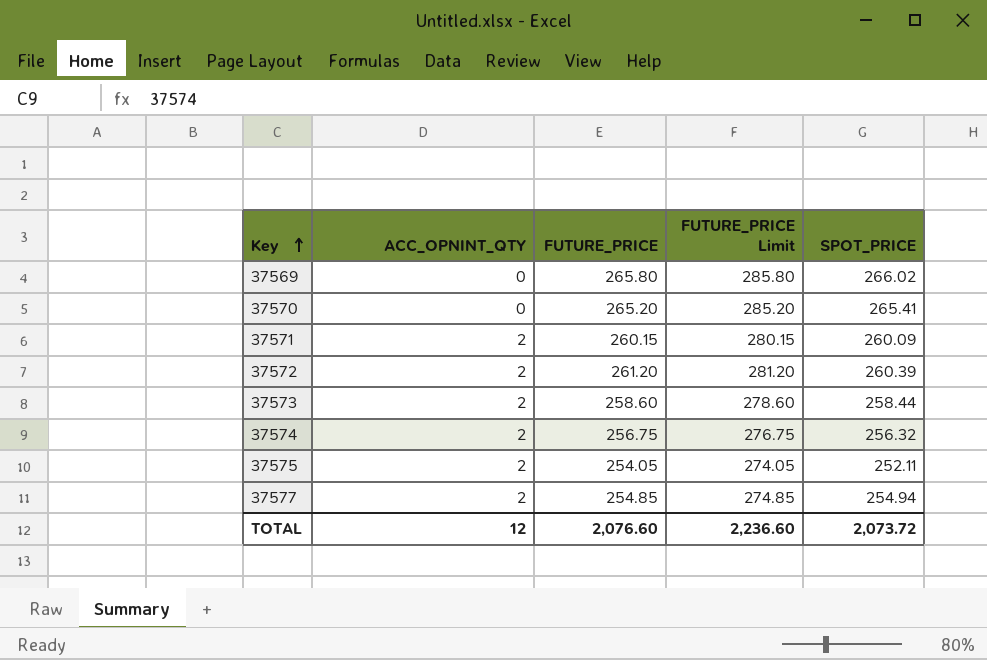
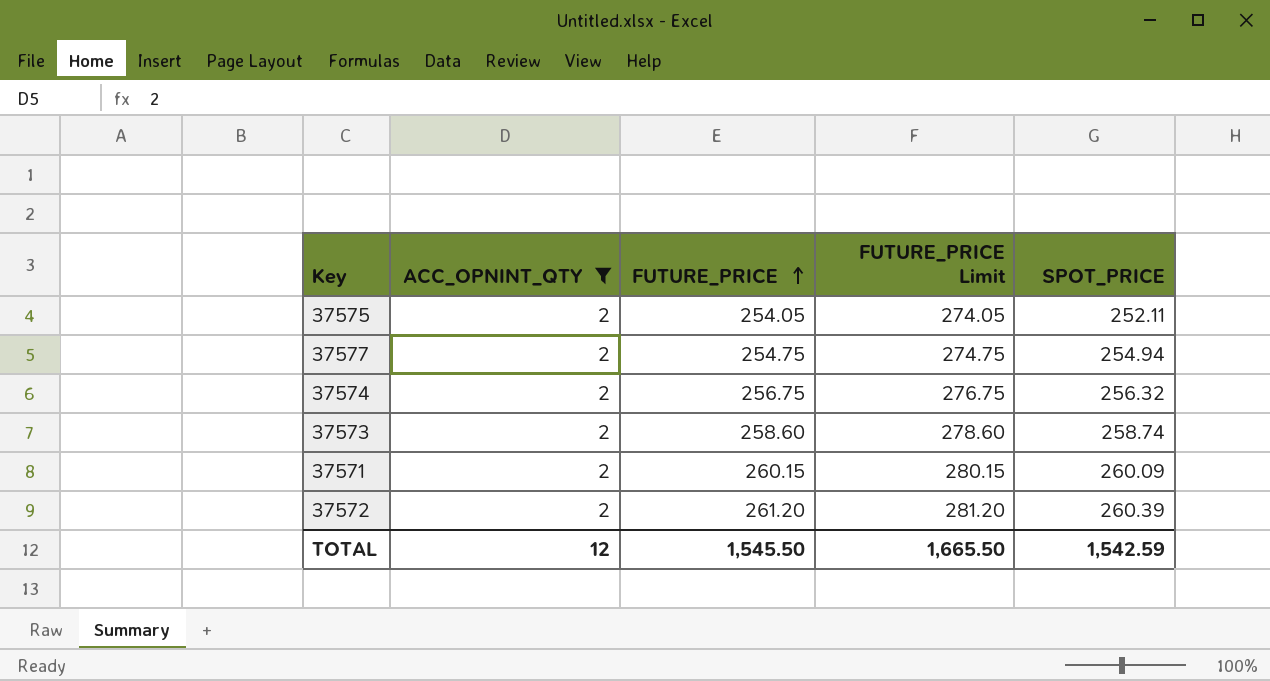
filter: none -> ACC_OPNINT_QTY = 2
row order: Key ascending -> FUTURE_PRICE ascending
37577 | FUTURE_PRICE: 254.85 -> 254.75
37577 | FUTURE_PRICE Limit: 274.85 -> 274.75
37573 | SPOT_PRICE: 258.44 -> 258.74
TOTAL | FUTURE_PRICE: 2,076.60 -> 1,545.50
TOTAL | FUTURE_PRICE Limit: 2,236.60 -> 1,665.50
TOTAL | SPOT_PRICE: 2,073.72 -> 1,542.59

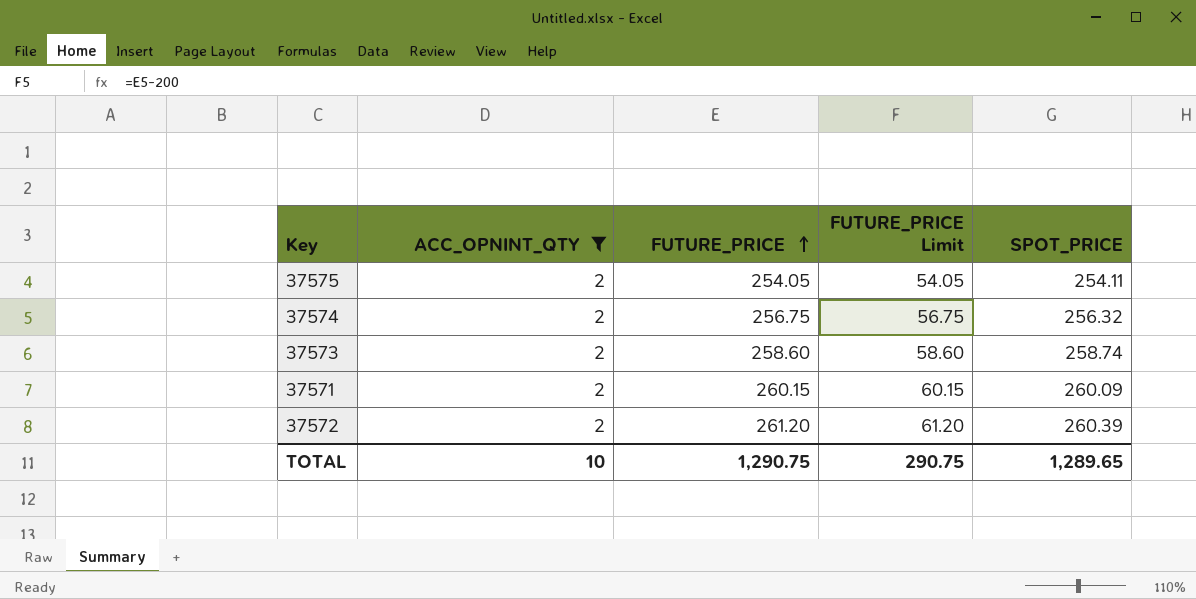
column FUTURE_PRICE Limit | formula: [FUTURE_PRICE] + 20 -> [FUTURE_PRICE] - 200
row 37577: 2 | 254.75 | 274.75 | 254.94 -> none
37575 | SPOT_PRICE: 252.11 -> 254.11
TOTAL | ACC_OPNINT_QTY: 12 -> 10
TOTAL | FUTURE_PRICE: 1,545.50 -> 1,290.75
TOTAL | FUTURE_PRICE Limit: 1,665.50 -> 290.75
TOTAL | SPOT_PRICE: 1,542.59 -> 1,289.65

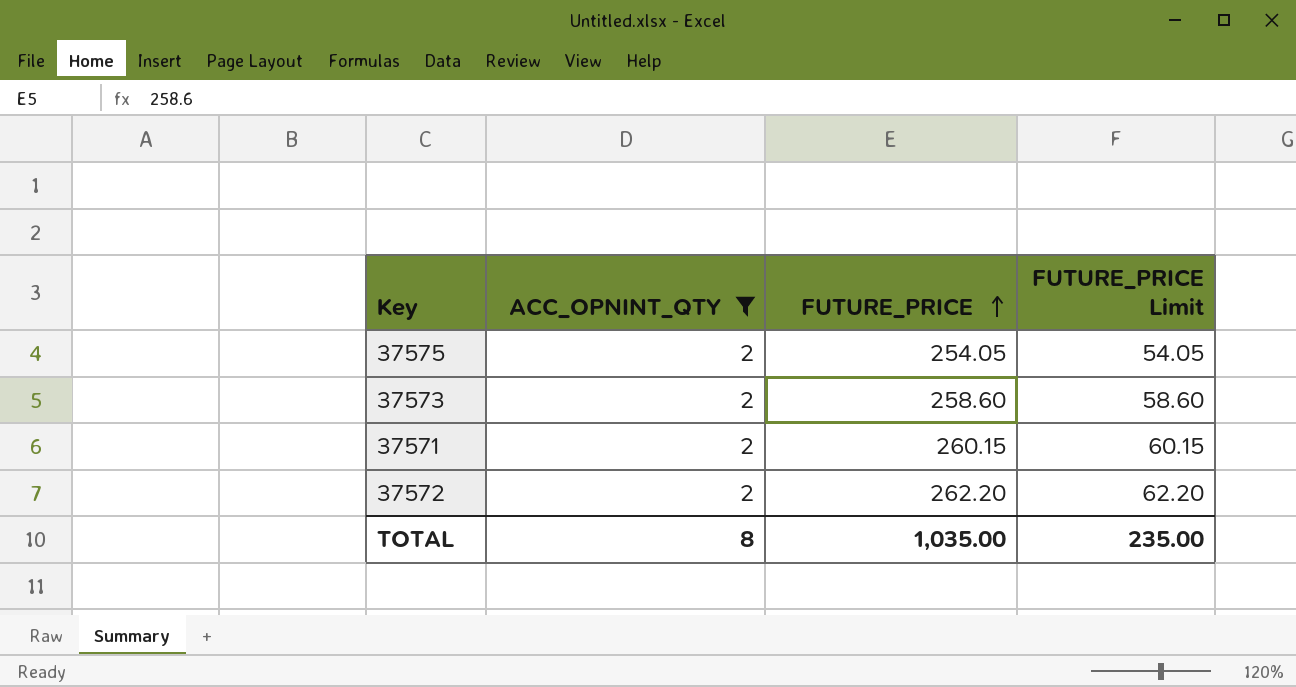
column SPOT_PRICE | position: 5 -> none
row 37574: 2 | 256.75 | 56.75 | 256.32 -> none
37572 | FUTURE_PRICE: 261.20 -> 262.20
37572 | FUTURE_PRICE Limit: 61.20 -> 62.20
TOTAL | ACC_OPNINT_QTY: 10 -> 8
TOTAL | FUTURE_PRICE: 1,290.75 -> 1,035.00
TOTAL | FUTURE_PRICE Limit: 290.75 -> 235.00

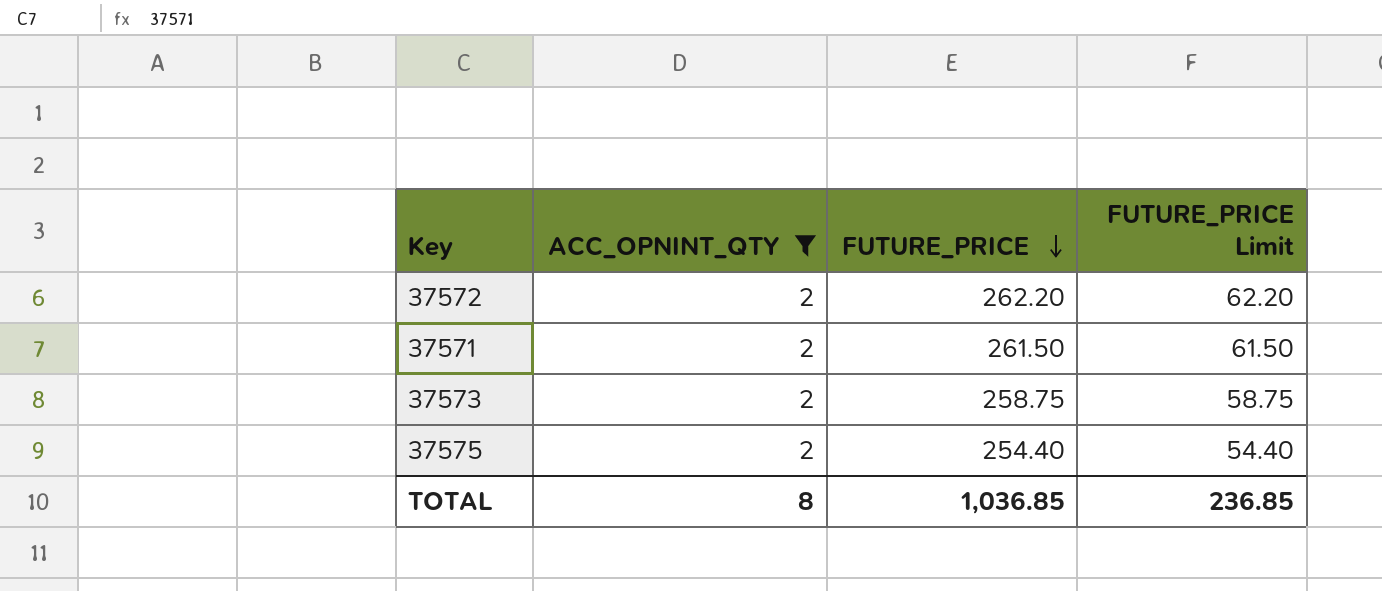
row order: FUTURE_PRICE ascending -> FUTURE_PRICE descending
37571 | FUTURE_PRICE: 260.15 -> 261.50
37571 | FUTURE_PRICE Limit: 60.15 -> 61.50
37573 | FUTURE_PRICE: 258.60 -> 258.75
37573 | FUTURE_PRICE Limit: 58.60 -> 58.75
37575 | FUTURE_PRICE: 254.05 -> 254.40
37575 | FUTURE_PRICE Limit: 54.05 -> 54.40
TOTAL | FUTURE_PRICE: 1,035.00 -> 1,036.85
TOTAL | FUTURE_PRICE Limit: 235.00 -> 236.85

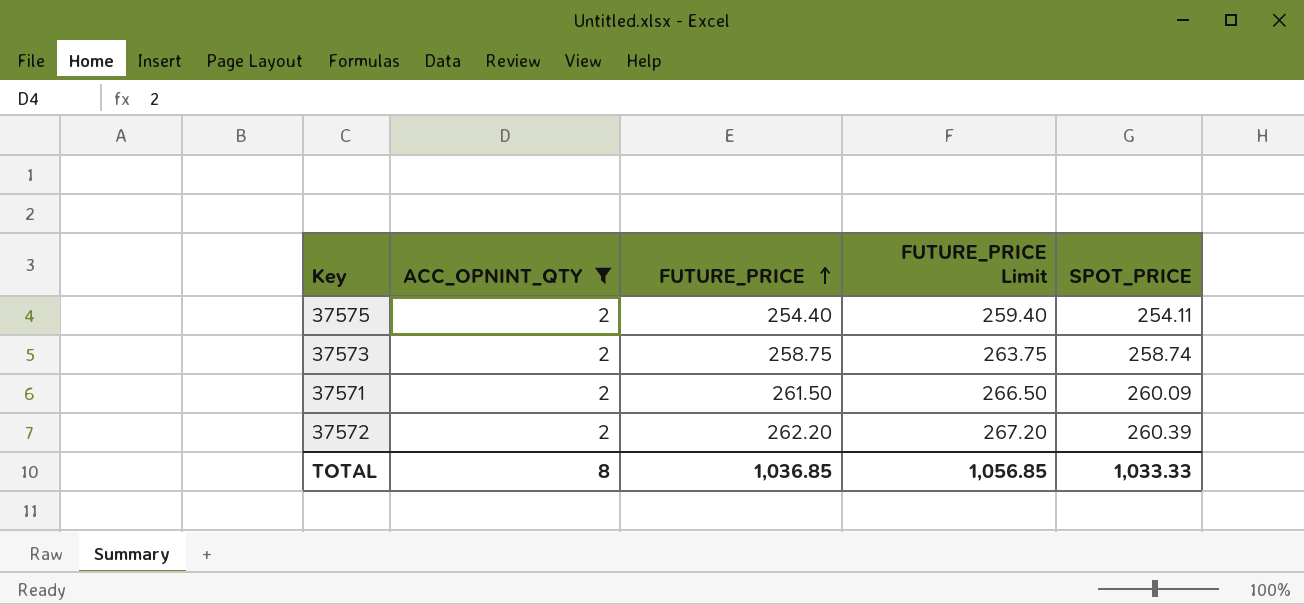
row order: FUTURE_PRICE descending -> FUTURE_PRICE ascending
column FUTURE_PRICE Limit | formula: [FUTURE_PRICE] - 200 -> [FUTURE_PRICE] + 5
column SPOT_PRICE | position: none -> 5
TOTAL | FUTURE_PRICE Limit: 236.85 -> 1,056.85

